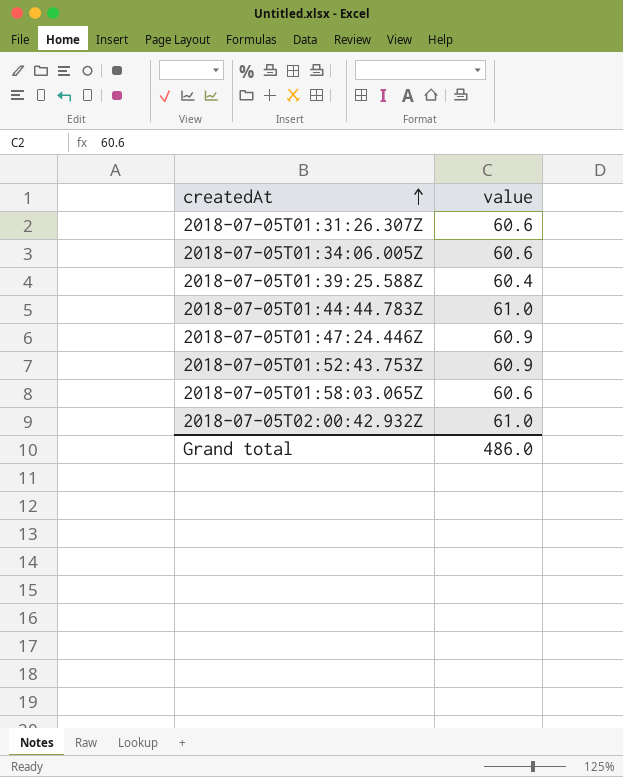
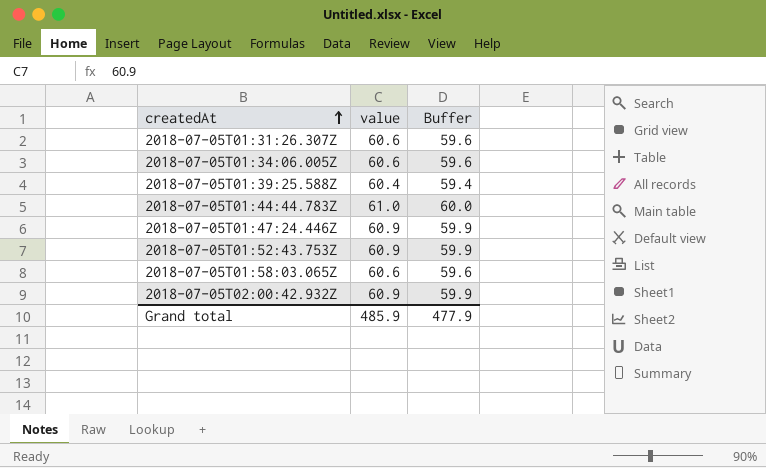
column Buffer | formula: none -> [value] - 1
2018-07-05T02:00:42.932Z | value: 61.0 -> 60.9
Grand total | value: 486.0 -> 485.9

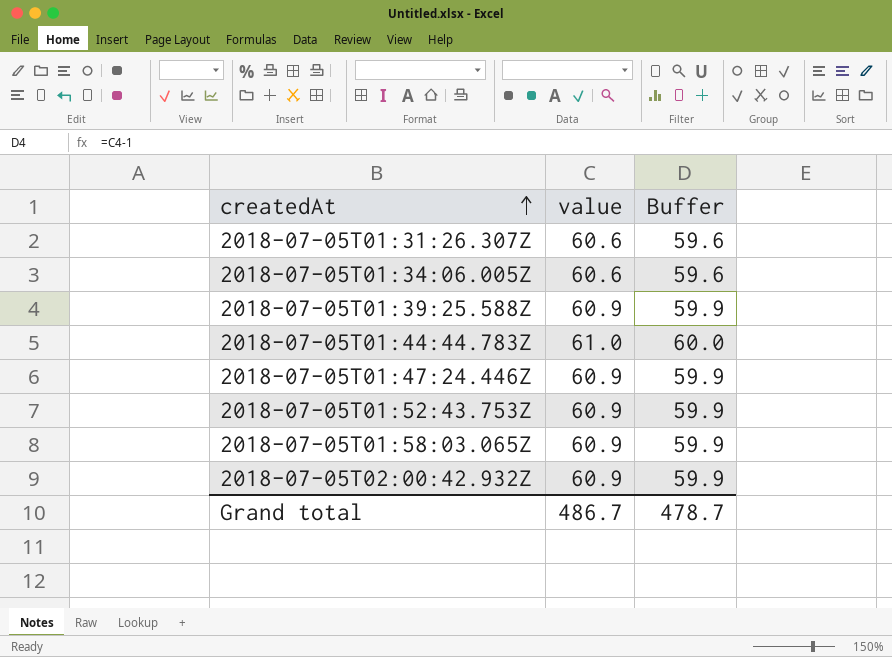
2018-07-05T01:39:25.588Z | value: 60.4 -> 60.9
2018-07-05T01:39:25.588Z | Buffer: 59.4 -> 59.9
2018-07-05T01:58:03.065Z | value: 60.6 -> 60.9
2018-07-05T01:58:03.065Z | Buffer: 59.6 -> 59.9
Grand total | value: 485.9 -> 486.7
Grand total | Buffer: 477.9 -> 478.7

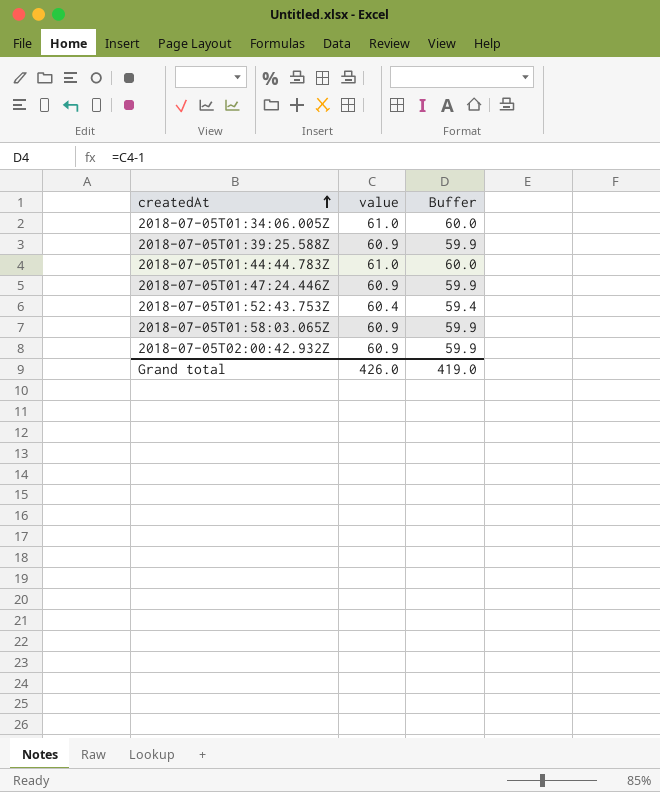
row 2018-07-05T01:31:26.307Z: 60.6 | 59.6 -> none
2018-07-05T01:34:06.005Z | value: 60.6 -> 61.0
2018-07-05T01:34:06.005Z | Buffer: 59.6 -> 60.0
2018-07-05T01:52:43.753Z | value: 60.9 -> 60.4
2018-07-05T01:52:43.753Z | Buffer: 59.9 -> 59.4
Grand total | value: 486.7 -> 426.0
Grand total | Buffer: 478.7 -> 419.0

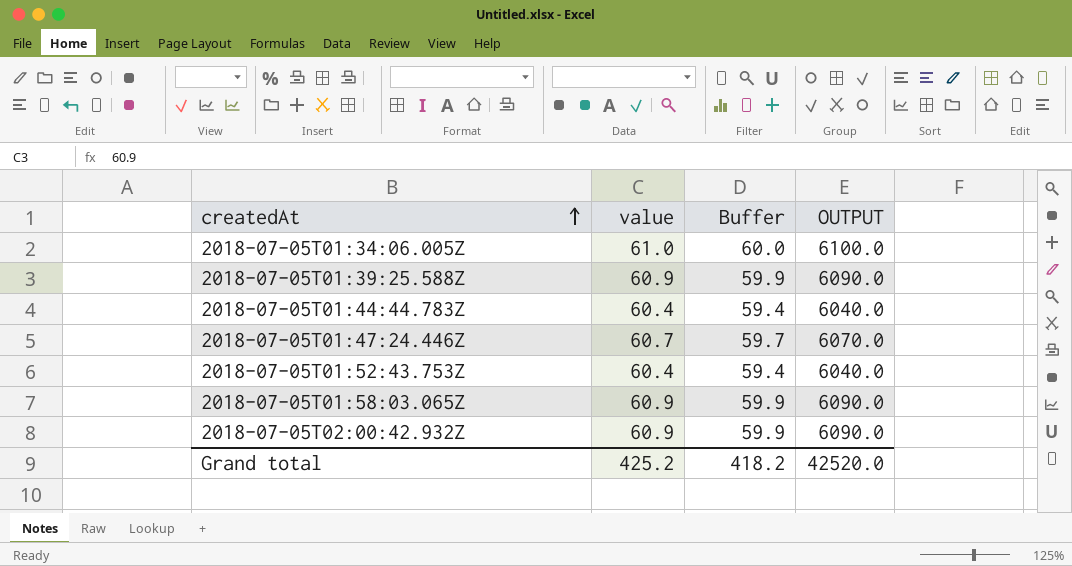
column OUTPUT | formula: none -> [value] * 100
2018-07-05T01:44:44.783Z | value: 61.0 -> 60.4
2018-07-05T01:44:44.783Z | Buffer: 60.0 -> 59.4
2018-07-05T01:47:24.446Z | value: 60.9 -> 60.7
2018-07-05T01:47:24.446Z | Buffer: 59.9 -> 59.7
Grand total | value: 426.0 -> 425.2
Grand total | Buffer: 419.0 -> 418.2

